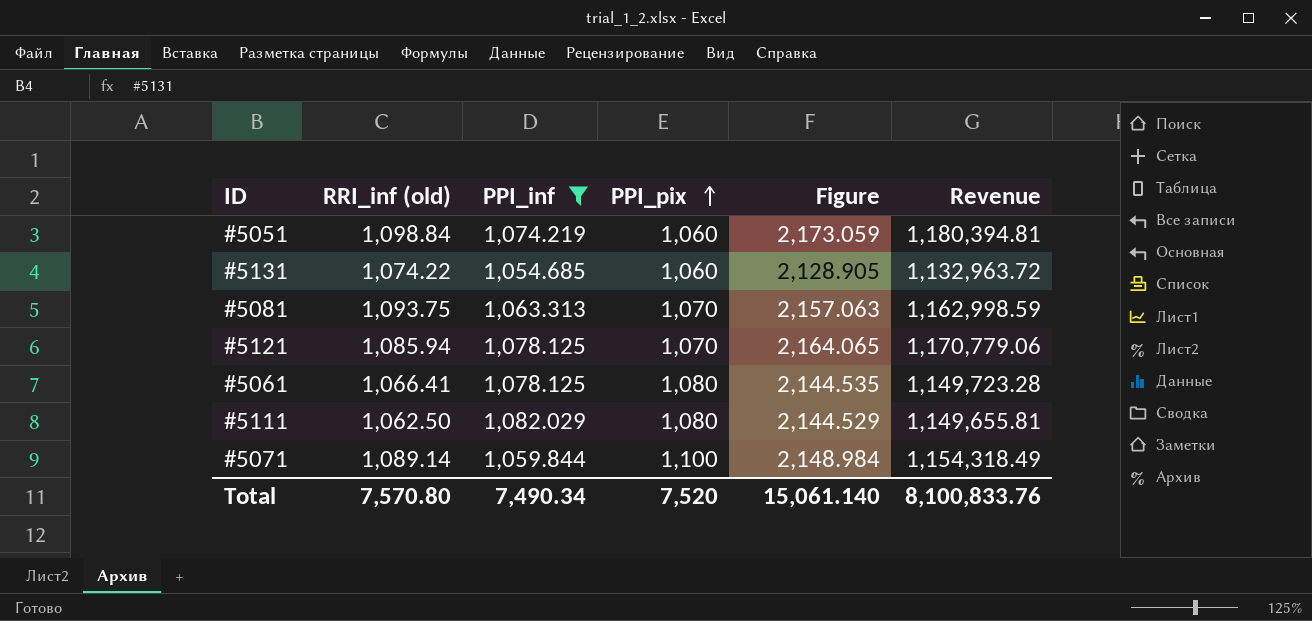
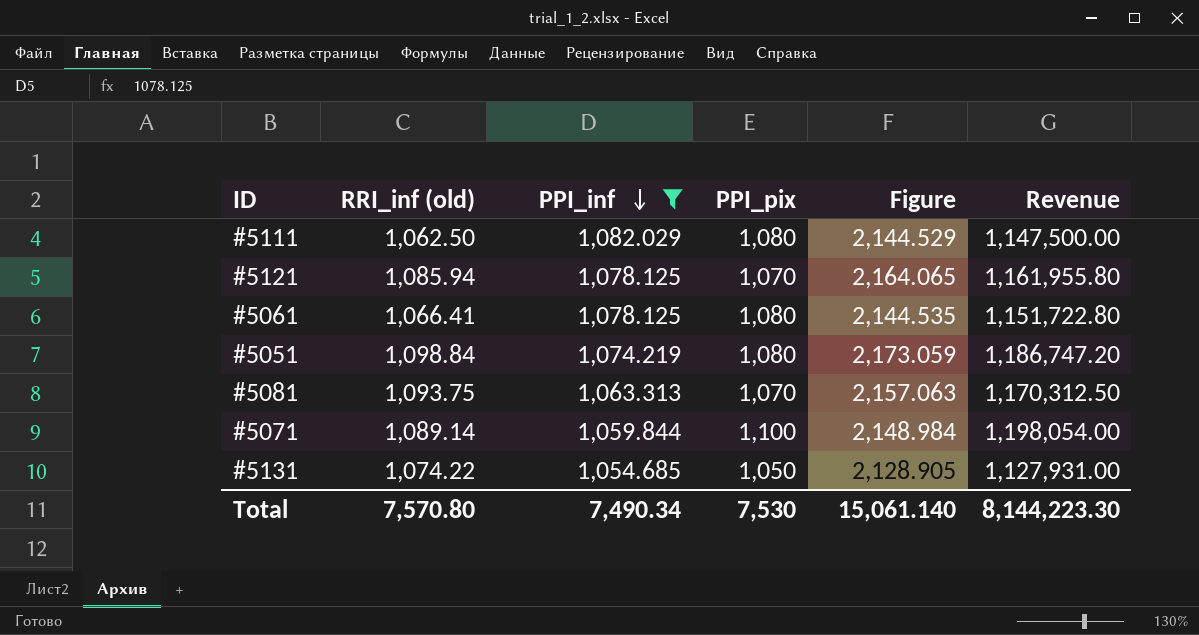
row order: PPI_pix ascending -> PPI_inf descending
column Revenue | formula: [RRI_inf (old)] * [PPI_inf] -> [RRI_inf (old)] * [PPI_pix]
#5051 | PPI_pix: 1,060 -> 1,080
#5131 | PPI_pix: 1,060 -> 1,050
Total | PPI_pix: 7,520 -> 7,530
Total | Revenue: 8,100,833.76 -> 8,144,223.30

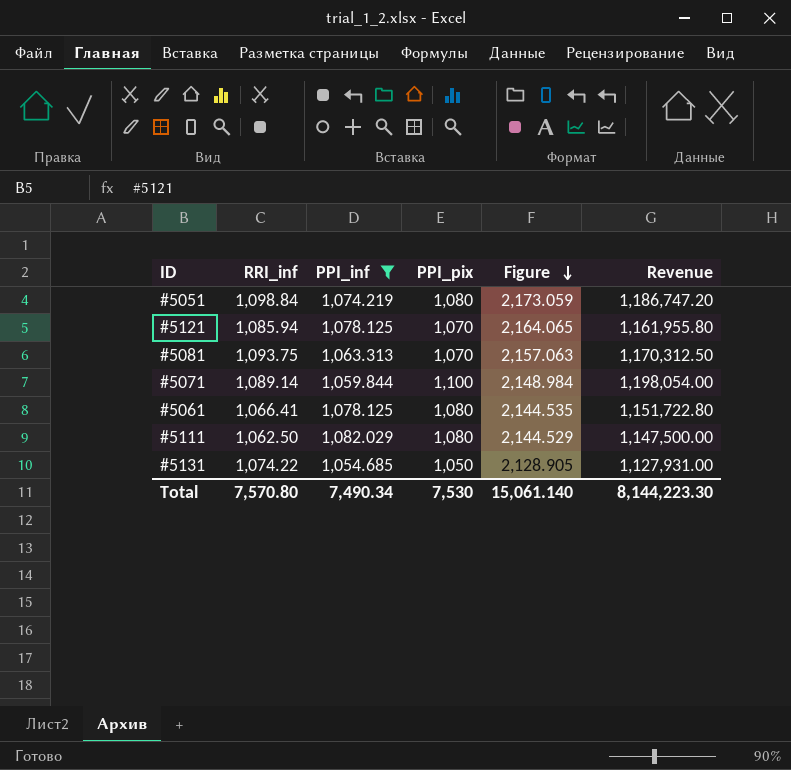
row order: PPI_inf descending -> Figure descending
column name: RRI_inf (old) -> RRI_inf

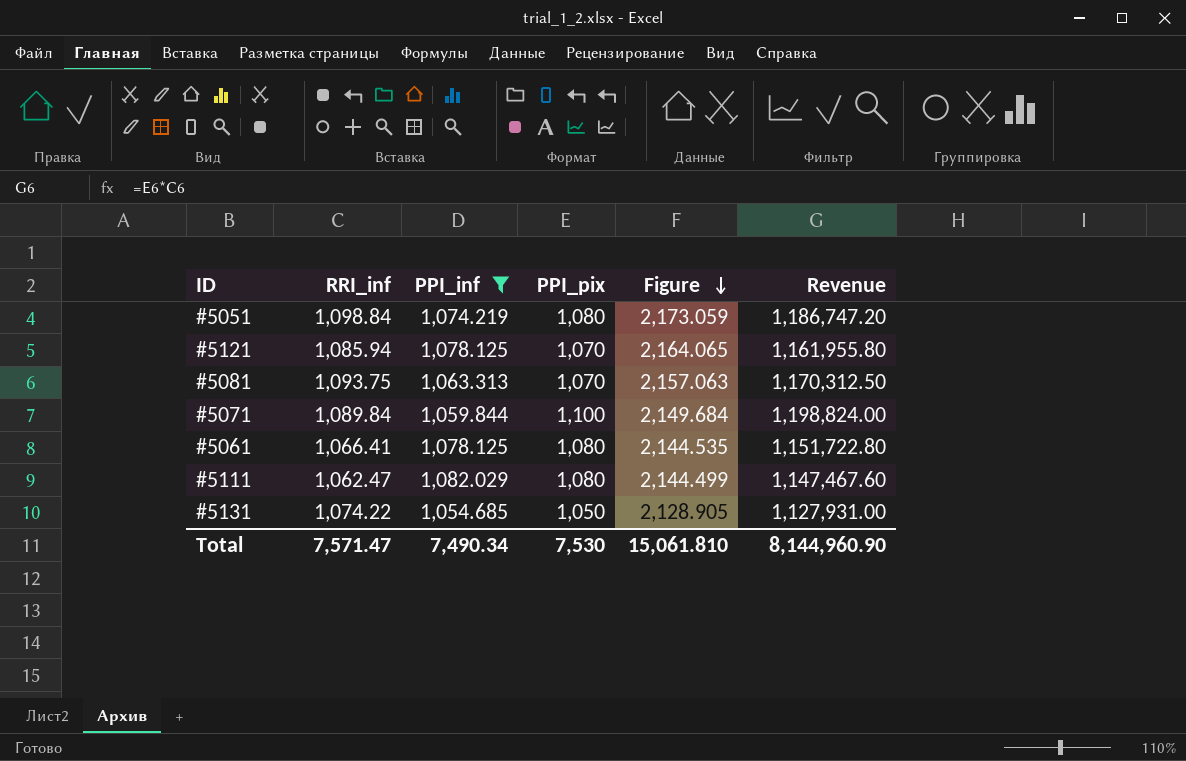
#5071 | RRI_inf: 1,089.14 -> 1,089.84
#5071 | Figure: 2,148.984 -> 2,149.684
#5071 | Revenue: 1,198,054.00 -> 1,198,824.00
#5111 | RRI_inf: 1,062.50 -> 1,062.47
#5111 | Figure: 2,144.529 -> 2,144.499
#5111 | Revenue: 1,147,500.00 -> 1,147,467.60
Total | RRI_inf: 7,570.80 -> 7,571.47
Total | Figure: 15,061.140 -> 15,061.810
Total | Revenue: 8,144,223.30 -> 8,144,960.90

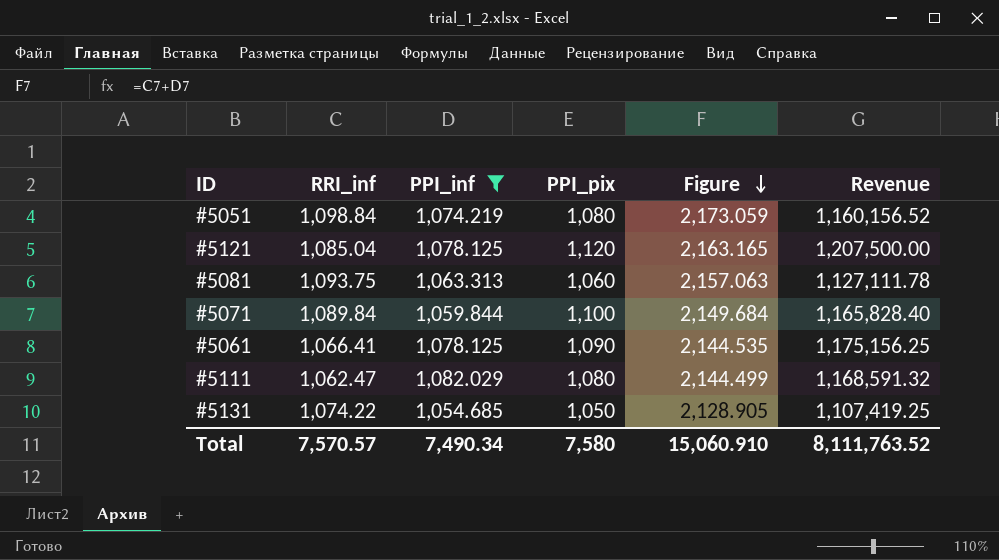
column Revenue | formula: [RRI_inf] * [PPI_pix] -> [PPI_inf] * [PPI_pix]
#5121 | RRI_inf: 1,085.94 -> 1,085.04
#5121 | PPI_pix: 1,070 -> 1,120
#5121 | Figure: 2,164.065 -> 2,163.165
#5081 | PPI_pix: 1,070 -> 1,060
#5061 | PPI_pix: 1,080 -> 1,090
Total | RRI_inf: 7,571.47 -> 7,570.57
Total | PPI_pix: 7,530 -> 7,580
Total | Figure: 15,061.810 -> 15,060.910
Total | Revenue: 8,144,960.90 -> 8,111,763.52

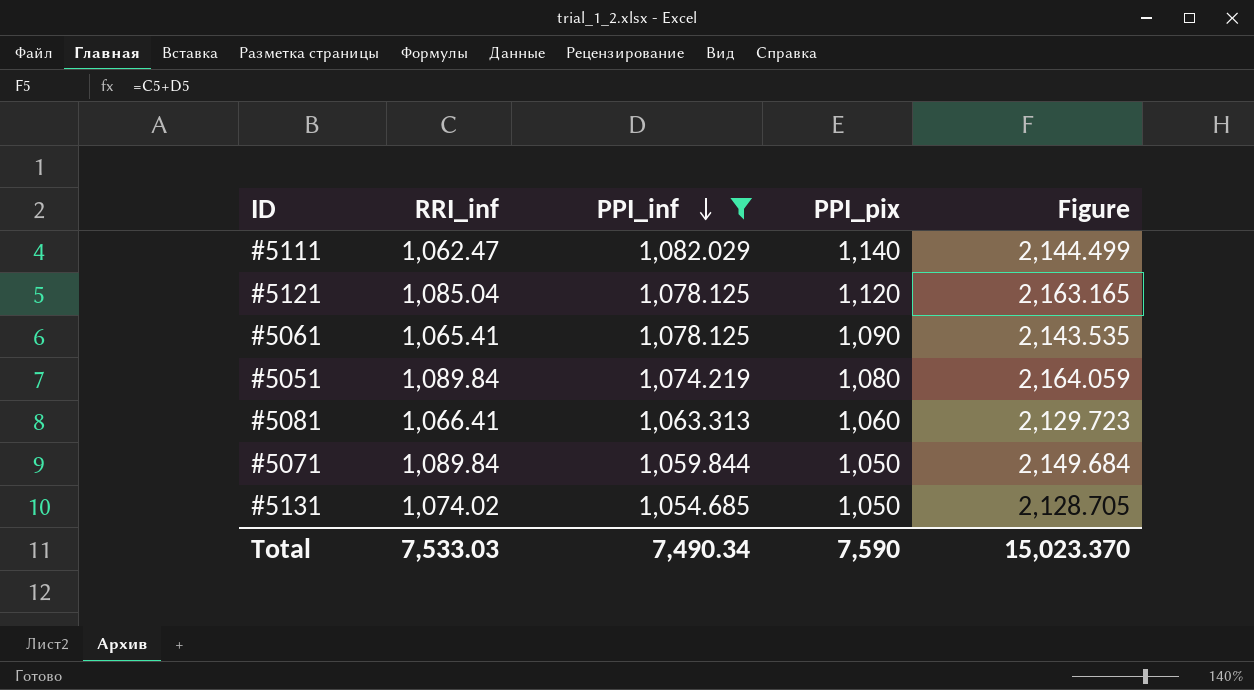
row order: Figure descending -> PPI_inf descending
column Revenue | formula: [PPI_inf] * [PPI_pix] -> none
#5111 | PPI_pix: 1,080 -> 1,140
#5061 | RRI_inf: 1,066.41 -> 1,065.41
#5061 | Figure: 2,144.535 -> 2,143.535
#5051 | RRI_inf: 1,098.84 -> 1,089.84
#5051 | Figure: 2,173.059 -> 2,164.059
#5081 | RRI_inf: 1,093.75 -> 1,066.41
#5081 | Figure: 2,157.063 -> 2,129.723
#5071 | PPI_pix: 1,100 -> 1,050
#5131 | RRI_inf: 1,074.22 -> 1,074.02
#5131 | Figure: 2,128.905 -> 2,128.705
Total | RRI_inf: 7,570.57 -> 7,533.03
Total | PPI_pix: 7,580 -> 7,590
Total | Figure: 15,060.910 -> 15,023.370

